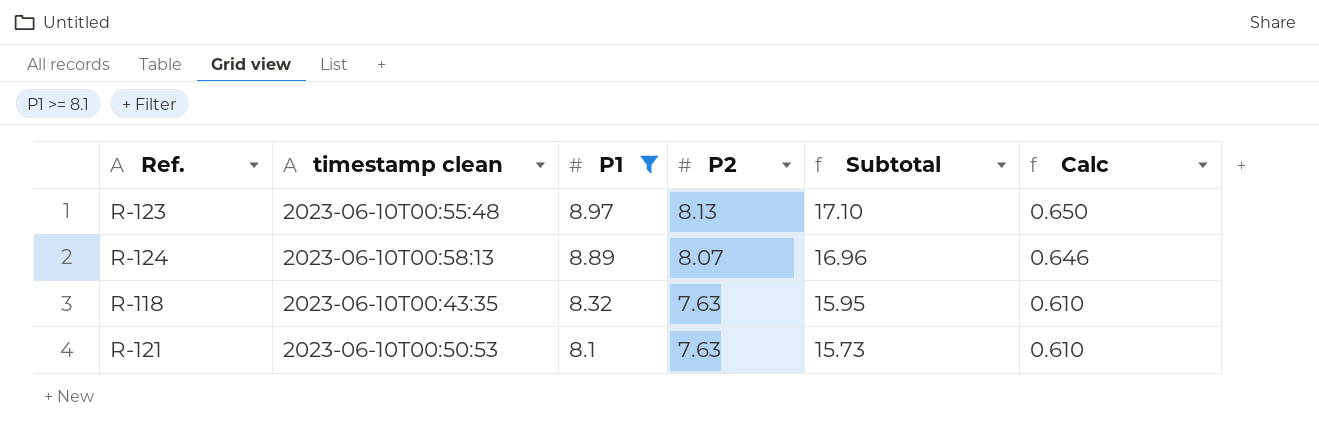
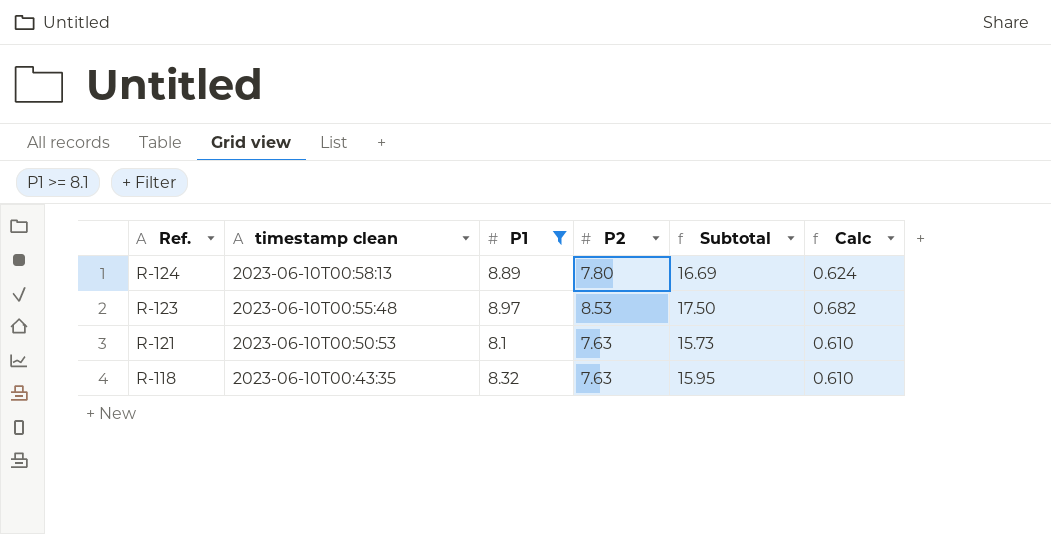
row order: P1 descending -> Ref. descending
R-124 | P2: 8.07 -> 7.80
R-124 | Subtotal: 16.96 -> 16.69
R-124 | Calc: 0.646 -> 0.624
R-123 | P2: 8.13 -> 8.53
R-123 | Subtotal: 17.10 -> 17.50
R-123 | Calc: 0.650 -> 0.682

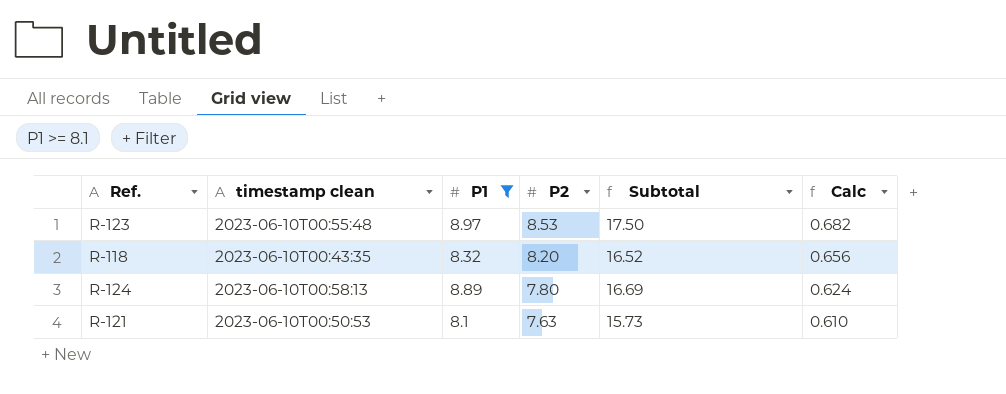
row order: Ref. descending -> P2 descending
R-118 | P2: 7.63 -> 8.20
R-118 | Subtotal: 15.95 -> 16.52
R-118 | Calc: 0.610 -> 0.656

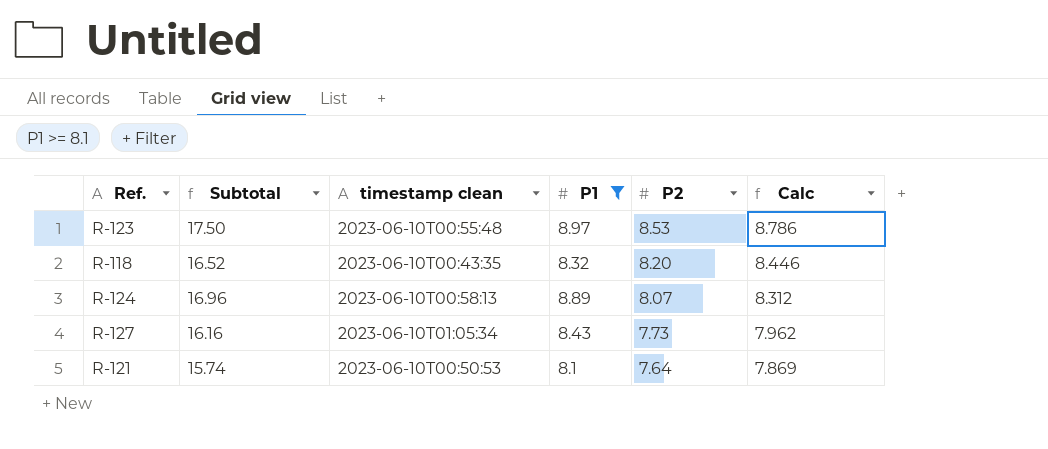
column Subtotal | position: 5 -> 2
column Calc | formula: [P2] * 0.08 -> [P2] * 1.03
R-124 | Subtotal: 16.69 -> 16.96
R-124 | P2: 7.80 -> 8.07
row R-127: none -> 16.16 | 2023-06-10T01:05:34 | 8.43 | 7.73 | 7.962
R-121 | Subtotal: 15.73 -> 15.74
R-121 | P2: 7.63 -> 7.64

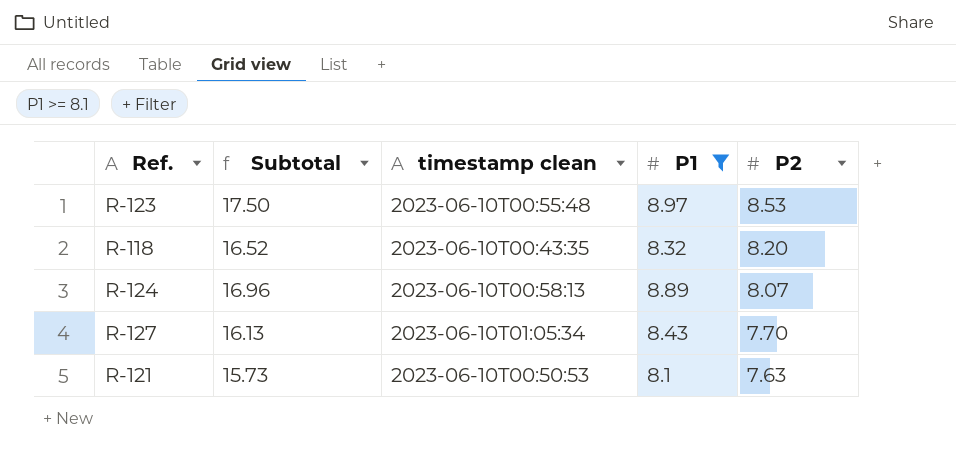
column Calc | formula: [P2] * 1.03 -> none
R-127 | Subtotal: 16.16 -> 16.13
R-127 | P2: 7.73 -> 7.70
R-121 | Subtotal: 15.74 -> 15.73
R-121 | P2: 7.64 -> 7.63

